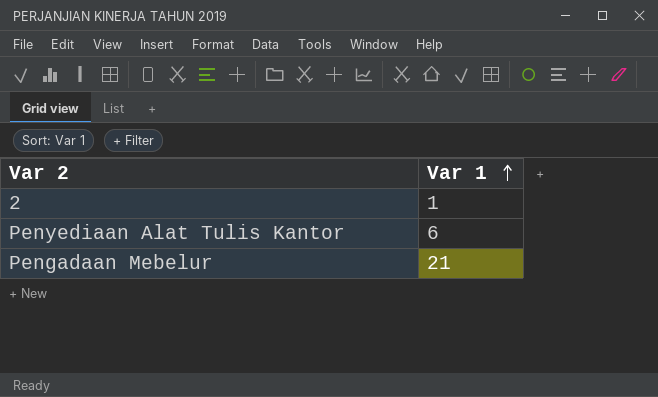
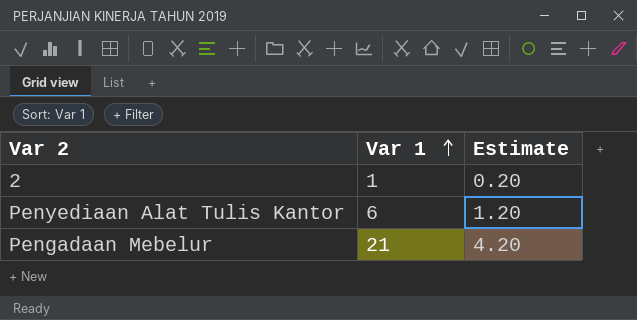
column Estimate | formula: none -> [Var 1] * 0.2

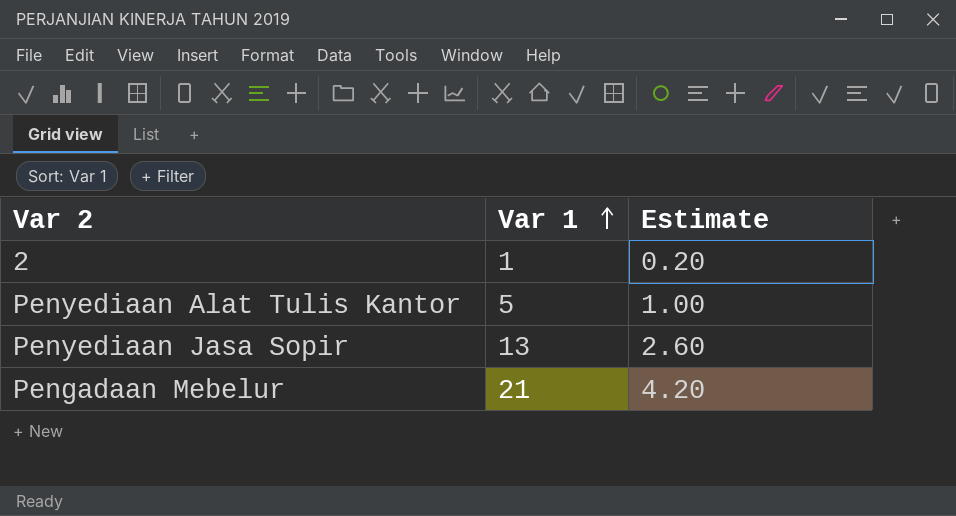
Penyediaan Alat Tulis Kantor | Var 1: 6 -> 5
Penyediaan Alat Tulis Kantor | Estimate: 1.20 -> 1.00
row Penyediaan Jasa Sopir: none -> 13 | 2.60

